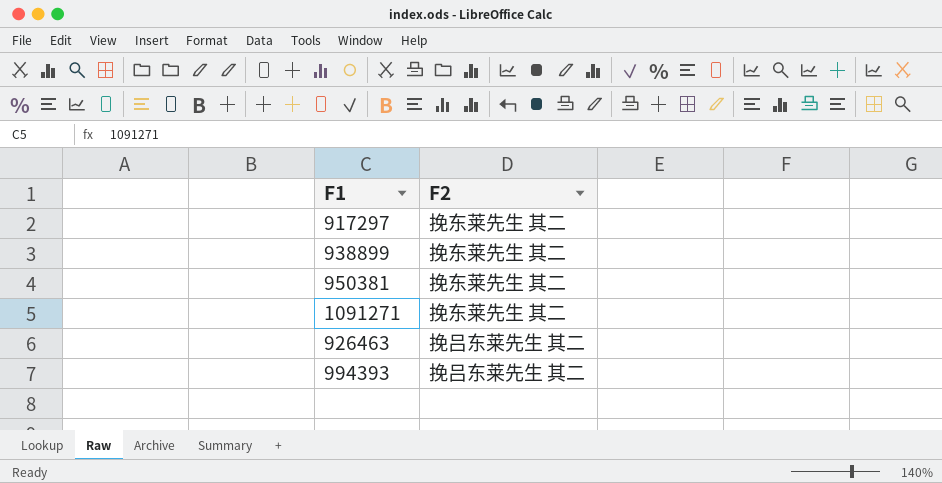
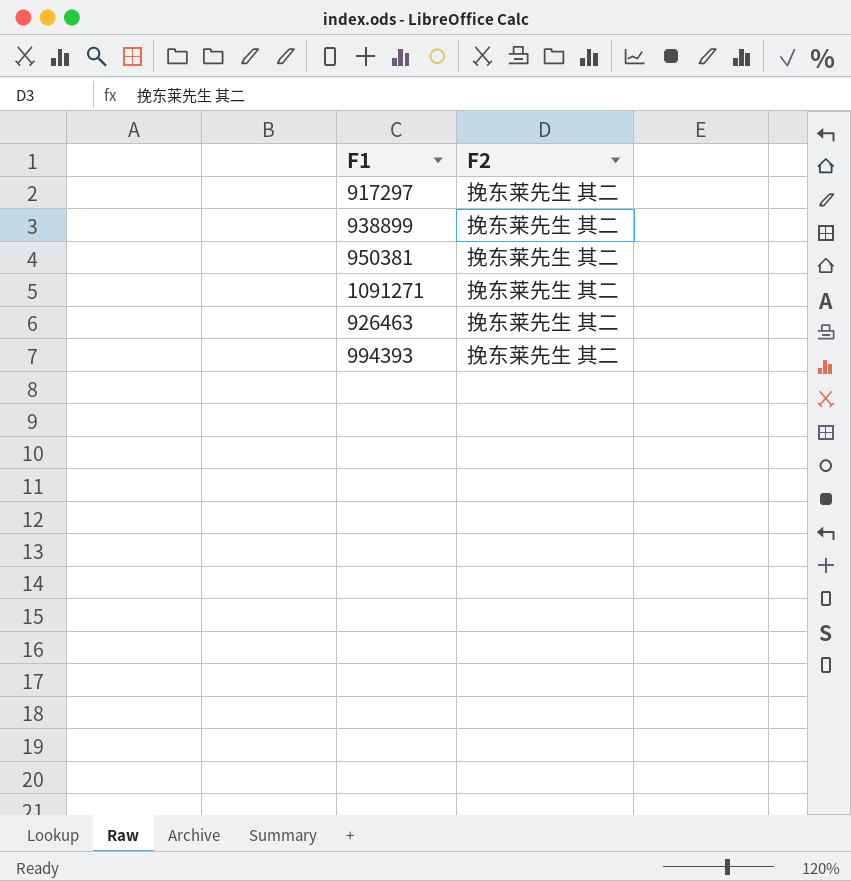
926463 | F2: 挽吕东莱先生 其二 -> 挽东莱先生 其二
994393 | F2: 挽吕东莱先生 其二 -> 挽东莱先生 其二

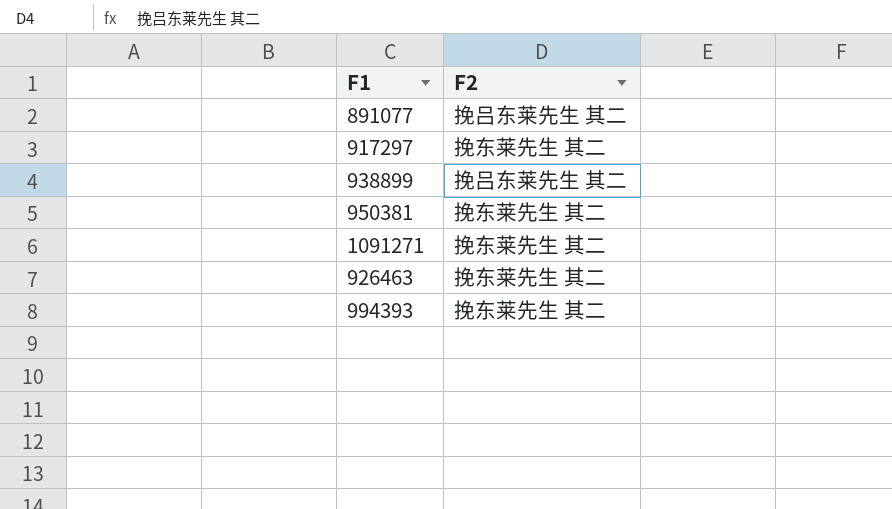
row 891077: none -> 挽吕东莱先生 其二
938899 | F2: 挽东莱先生 其二 -> 挽吕东莱先生 其二

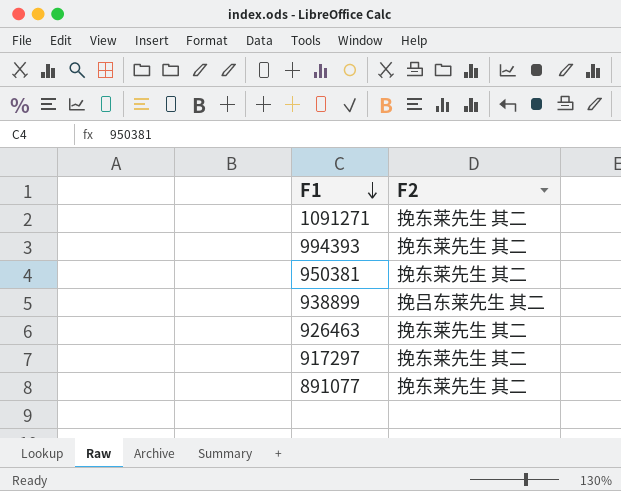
row order: none -> F1 descending
891077 | F2: 挽吕东莱先生 其二 -> 挽东莱先生 其二

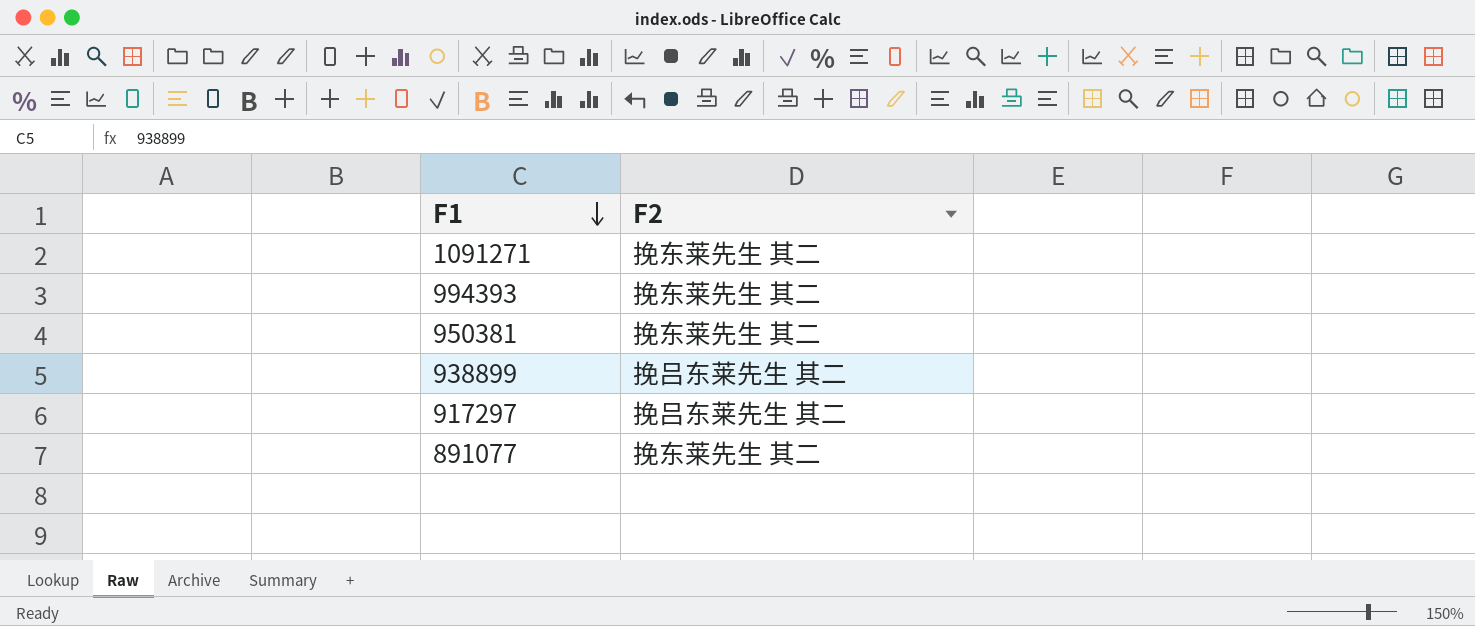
row 926463: 挽东莱先生 其二 -> none
917297 | F2: 挽东莱先生 其二 -> 挽吕东莱先生 其二

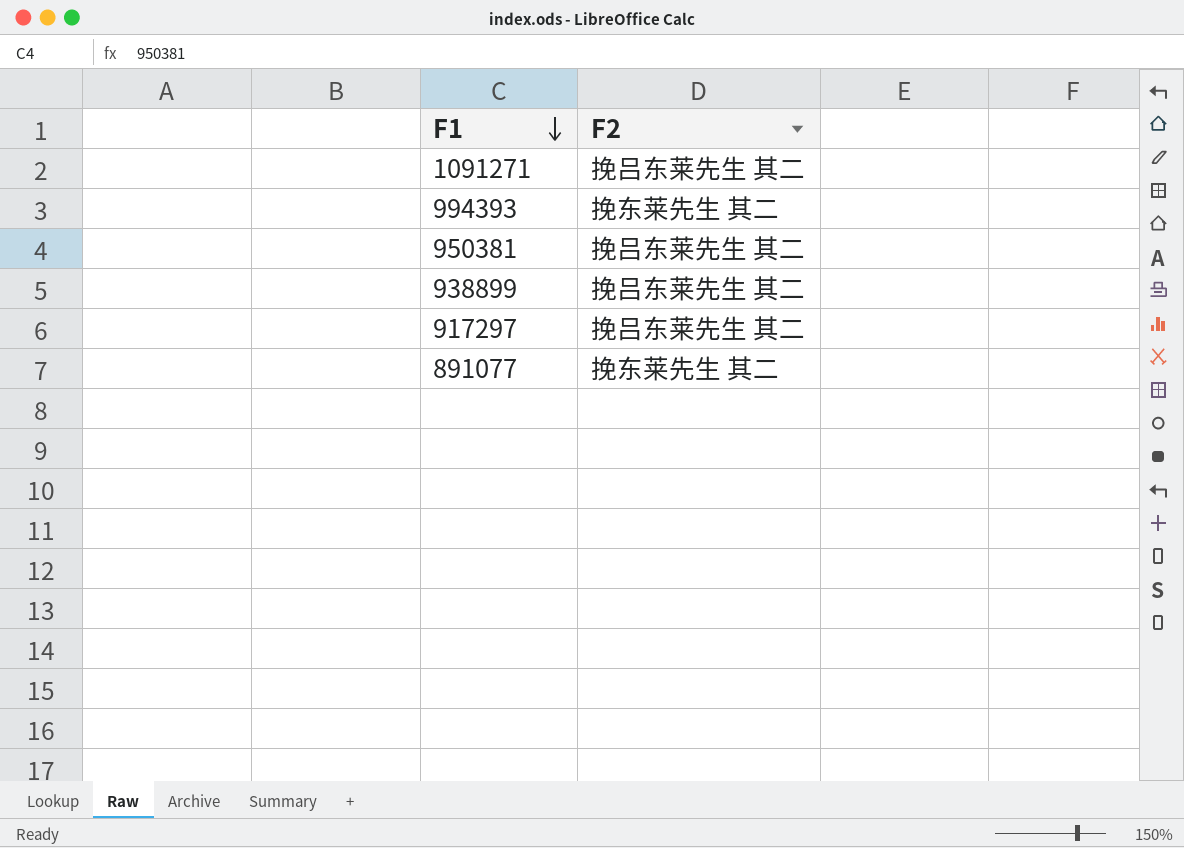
1091271 | F2: 挽东莱先生 其二 -> 挽吕东莱先生 其二
950381 | F2: 挽东莱先生 其二 -> 挽吕东莱先生 其二

